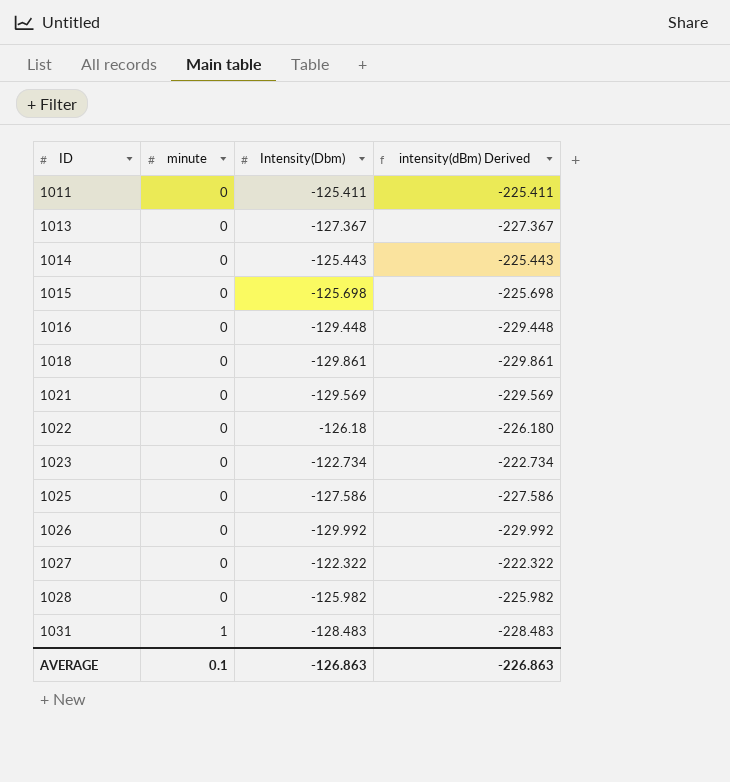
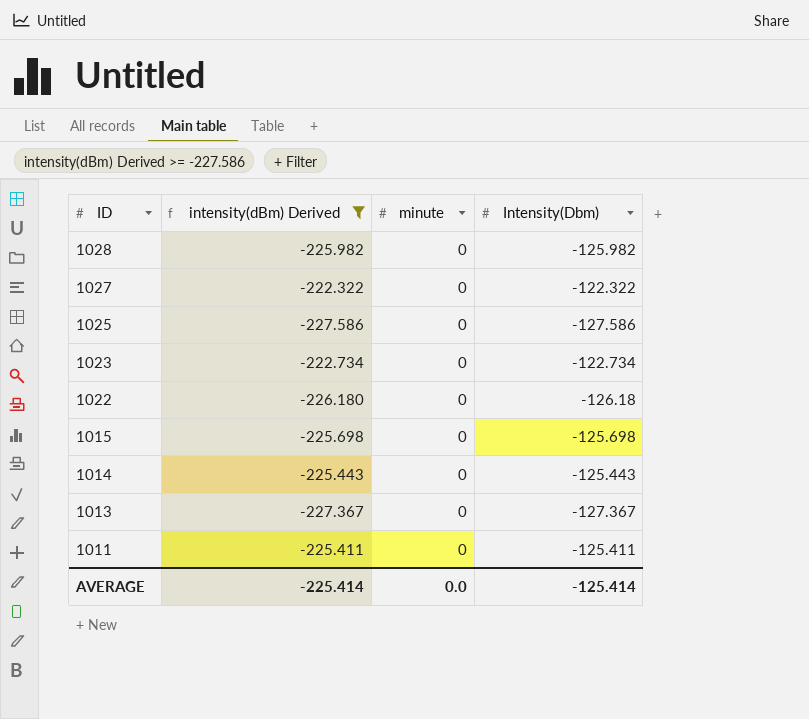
filter: none -> intensity(dBm) Derived >= -227.586
row order: ID ascending -> ID descending
column intensity(dBm) Derived | position: 4 -> 2
AVERAGE | intensity(dBm) Derived: -226.863 -> -225.414
AVERAGE | minute: 0.1 -> 0.0
AVERAGE | Intensity(Dbm): -126.863 -> -125.414

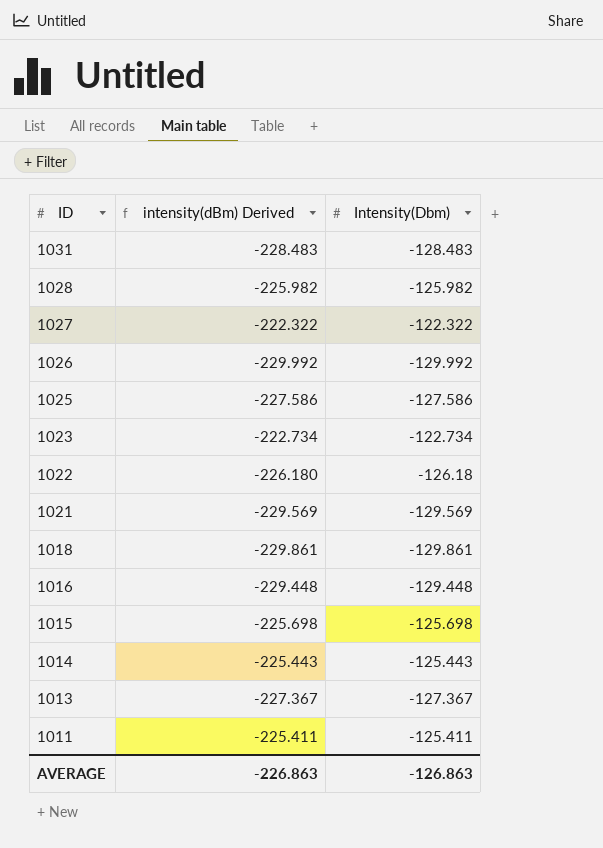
filter: intensity(dBm) Derived >= -227.586 -> none
column minute | position: 3 -> none
AVERAGE | intensity(dBm) Derived: -225.414 -> -226.863
AVERAGE | Intensity(Dbm): -125.414 -> -126.863

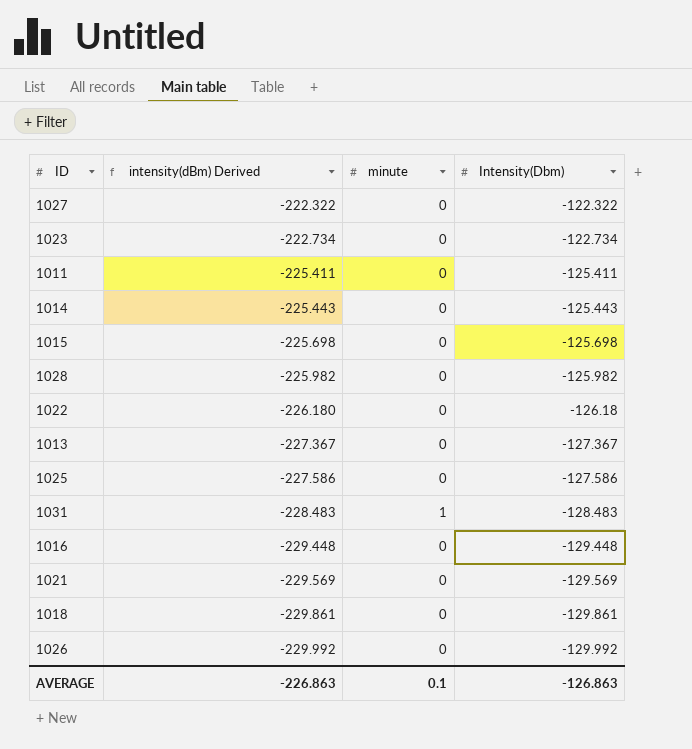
row order: ID descending -> intensity(dBm) Derived descending
column minute | position: none -> 3

